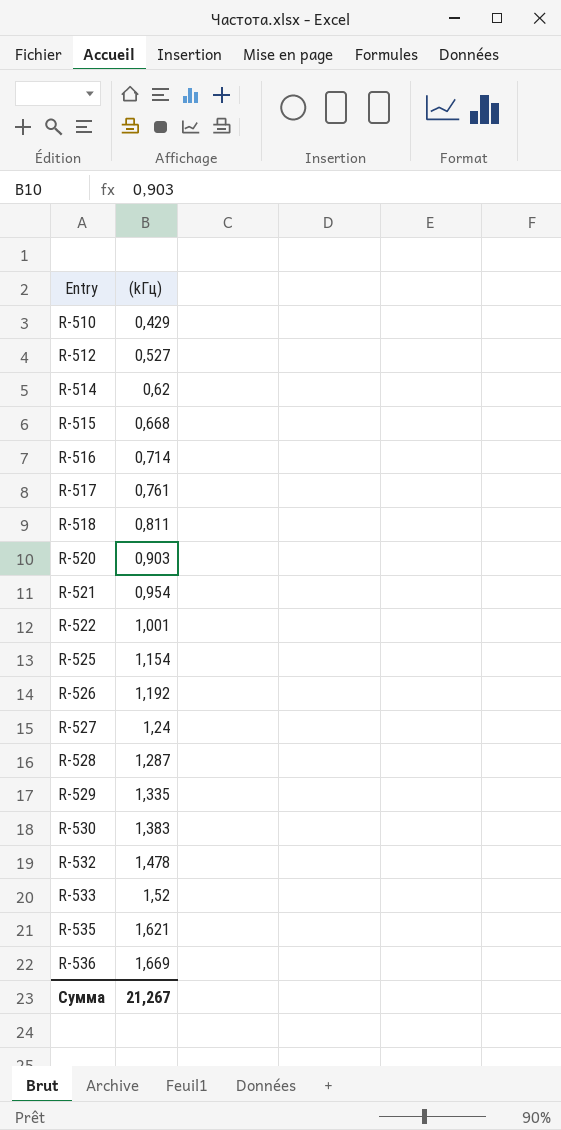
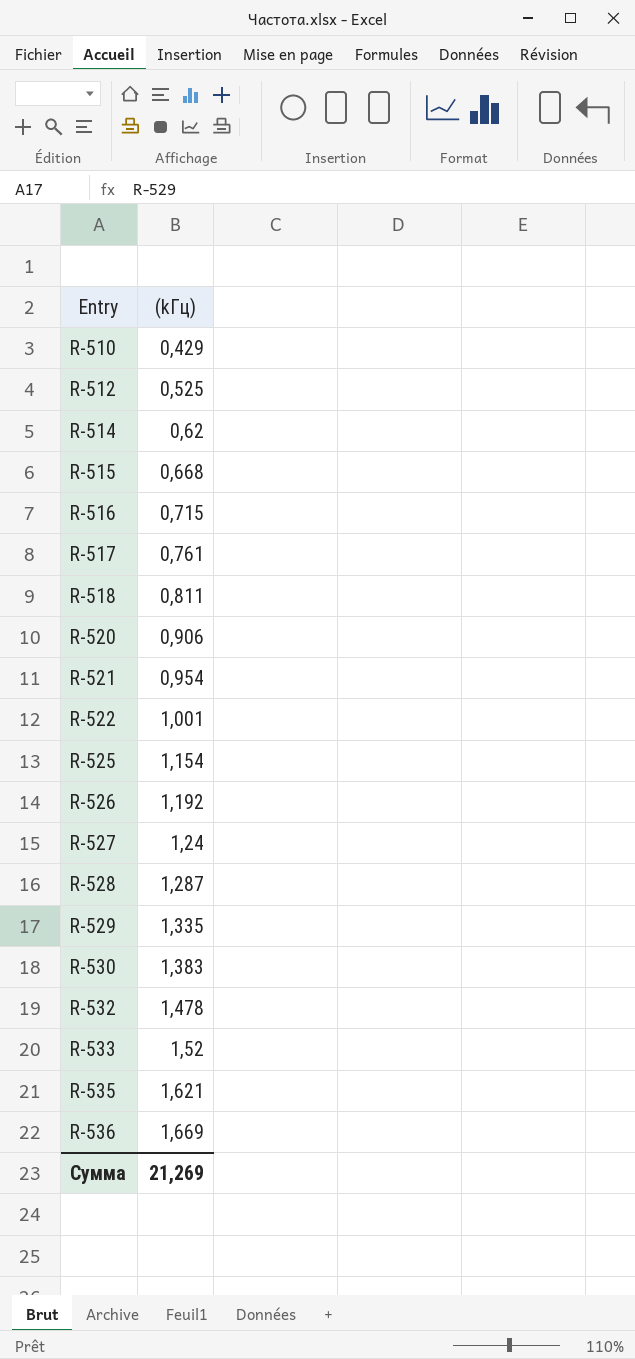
R-512 | (kГц): 0,527 -> 0,525
R-516 | (kГц): 0,714 -> 0,715
R-520 | (kГц): 0,903 -> 0,906
Сумма | (kГц): 21,267 -> 21,269

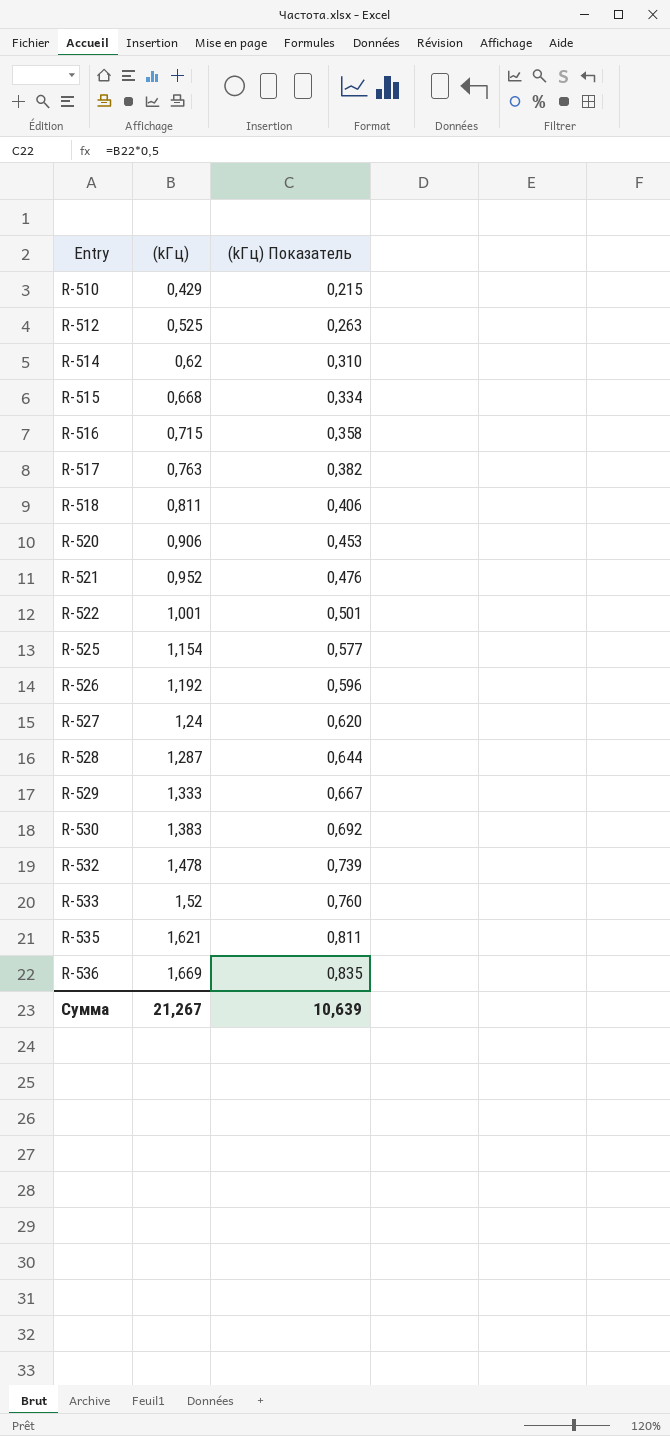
column (kГц) Показатель | formula: none -> [(kГц)] * 0,5
R-517 | (kГц): 0,761 -> 0,763
R-521 | (kГц): 0,954 -> 0,952
R-529 | (kГц): 1,335 -> 1,333
Сумма | (kГц): 21,269 -> 21,267

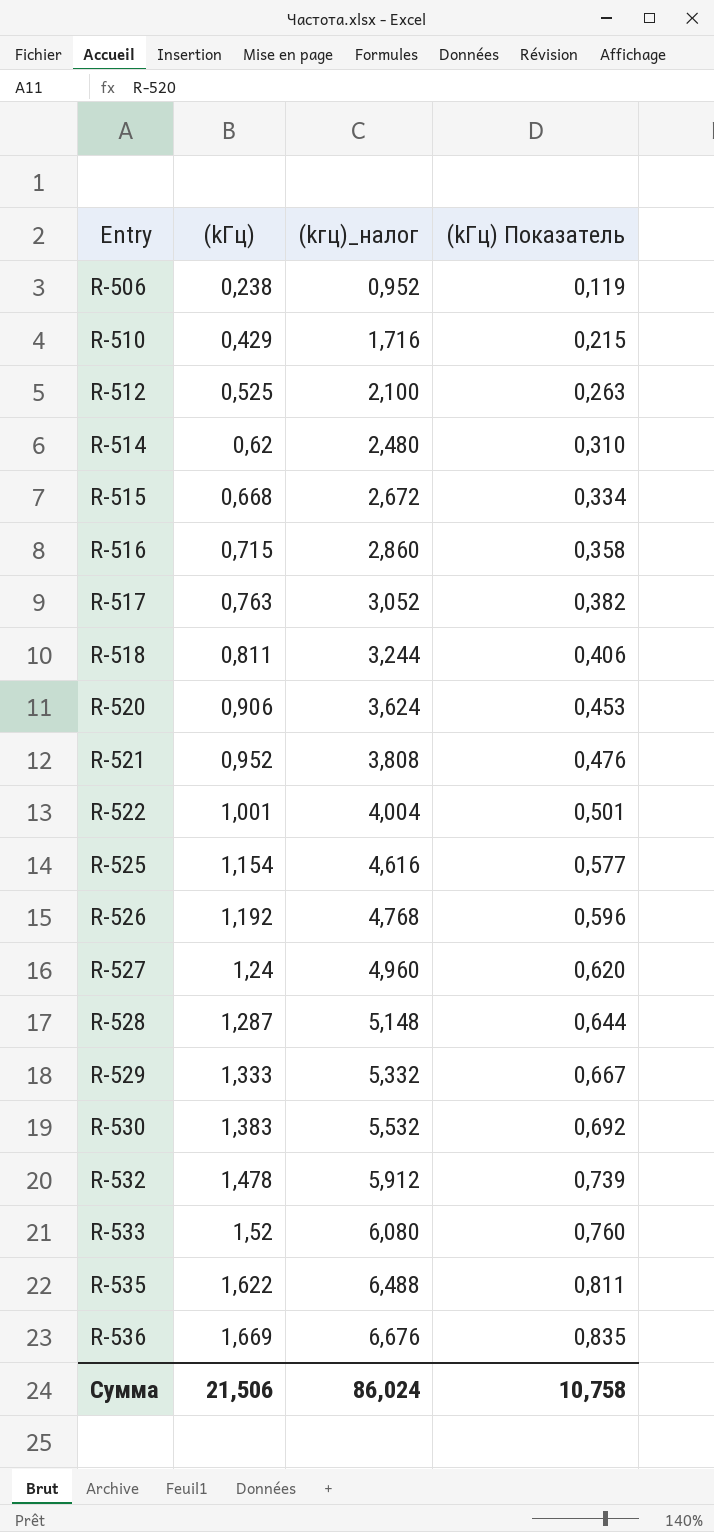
column (kгц)_налог | formula: none -> [(kГц)] * 4
row R-506: none -> 0,238 | 0,952 | 0,119
R-535 | (kГц): 1,621 -> 1,622
Сумма | (kГц): 21,267 -> 21,506
Сумма | (kГц) Показатель: 10,639 -> 10,758

